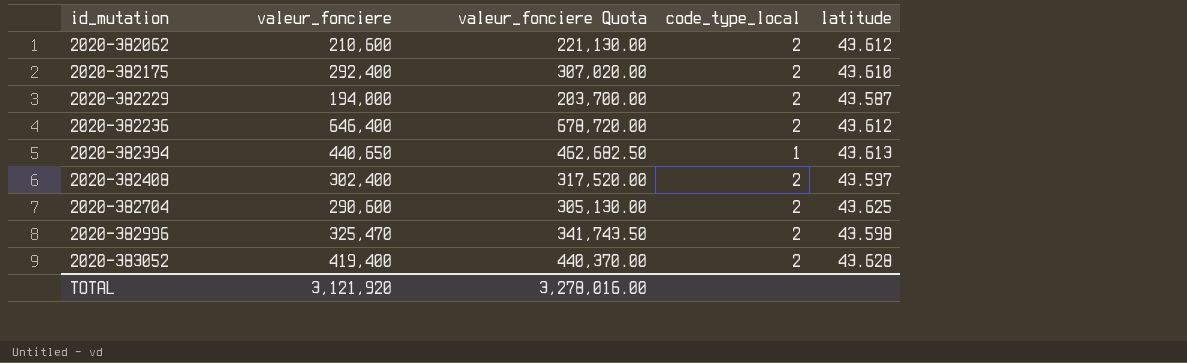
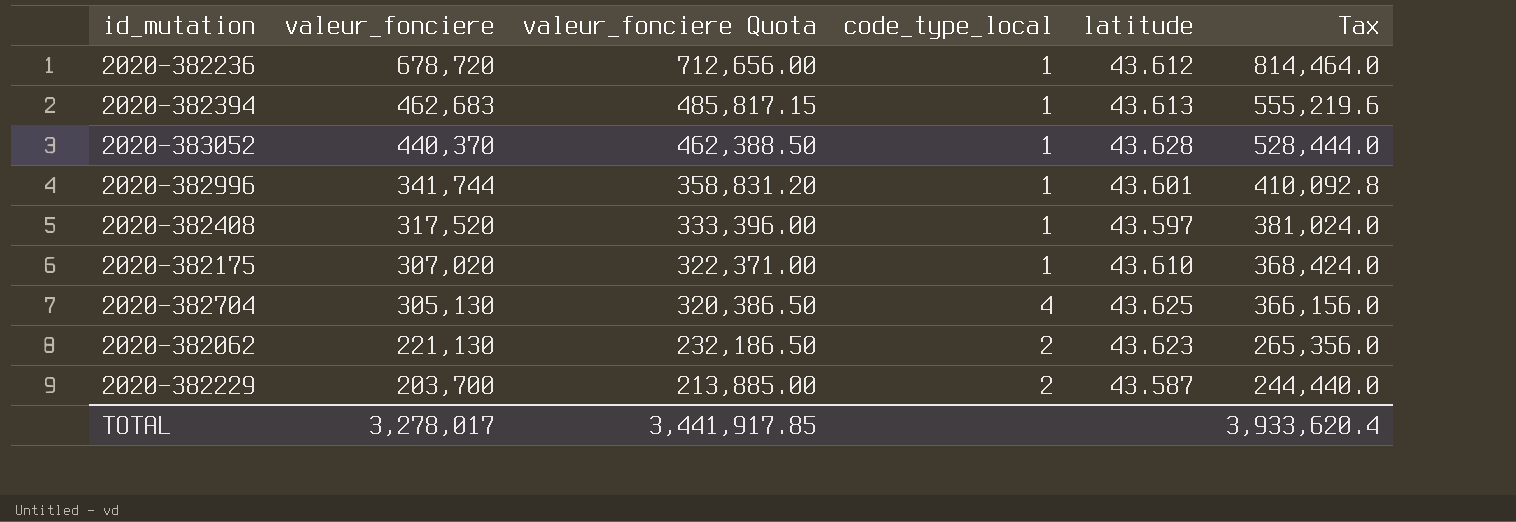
row order: id_mutation ascending -> valeur_fonciere descending
column Tax | formula: none -> [valeur_fonciere] * 1.2
2020-382236 | valeur_fonciere: 646,400 -> 678,720
2020-382236 | valeur_fonciere Quota: 678,720.00 -> 712,656.00
2020-382236 | code_type_local: 2 -> 1
2020-382394 | valeur_fonciere: 440,650 -> 462,683
2020-382394 | valeur_fonciere Quota: 462,682.50 -> 485,817.15
2020-383052 | valeur_fonciere: 419,400 -> 440,370
2020-383052 | valeur_fonciere Quota: 440,370.00 -> 462,388.50
2020-383052 | code_type_local: 2 -> 1
2020-382996 | valeur_fonciere: 325,470 -> 341,744
2020-382996 | valeur_fonciere Quota: 341,743.50 -> 358,831.20
2020-382996 | code_type_local: 2 -> 1
2020-382996 | latitude: 43.598 -> 43.601
2020-382408 | valeur_fonciere: 302,400 -> 317,520
2020-382408 | valeur_fonciere Quota: 317,520.00 -> 333,396.00
2020-382408 | code_type_local: 2 -> 1
2020-382175 | valeur_fonciere: 292,400 -> 307,020
2020-382175 | valeur_fonciere Quota: 307,020.00 -> 322,371.00
2020-382175 | code_type_local: 2 -> 1
2020-382704 | valeur_fonciere: 290,600 -> 305,130
2020-382704 | valeur_fonciere Quota: 305,130.00 -> 320,386.50
2020-382704 | code_type_local: 2 -> 4
2020-382062 | valeur_fonciere: 210,600 -> 221,130
2020-382062 | valeur_fonciere Quota: 221,130.00 -> 232,186.50
2020-382062 | latitude: 43.612 -> 43.623
2020-382229 | valeur_fonciere: 194,000 -> 203,700
2020-382229 | valeur_fonciere Quota: 203,700.00 -> 213,885.00
TOTAL | valeur_fonciere: 3,121,920 -> 3,278,017
TOTAL | valeur_fonciere Quota: 3,278,016.00 -> 3,441,917.85

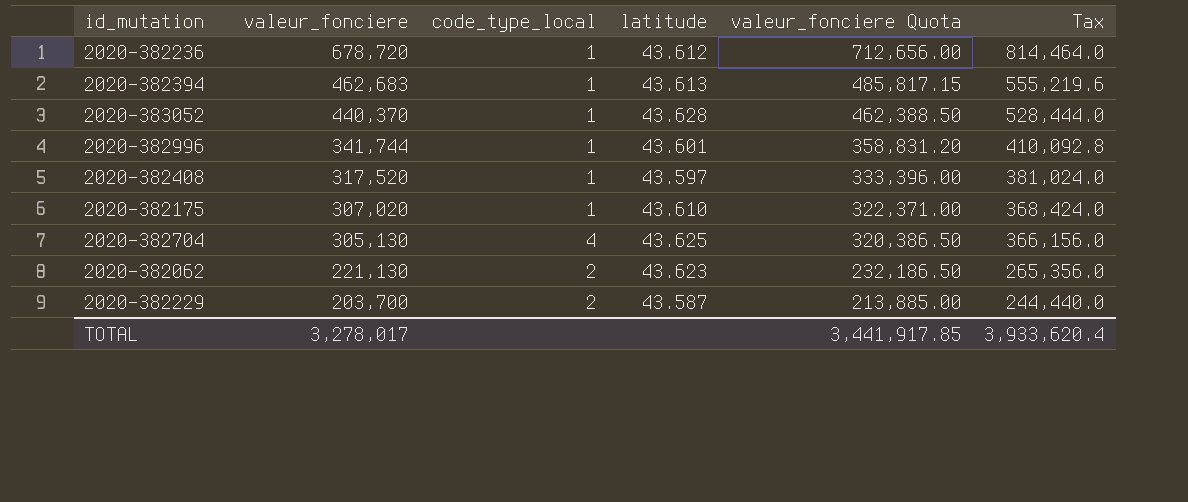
column valeur_fonciere Quota | position: 3 -> 5

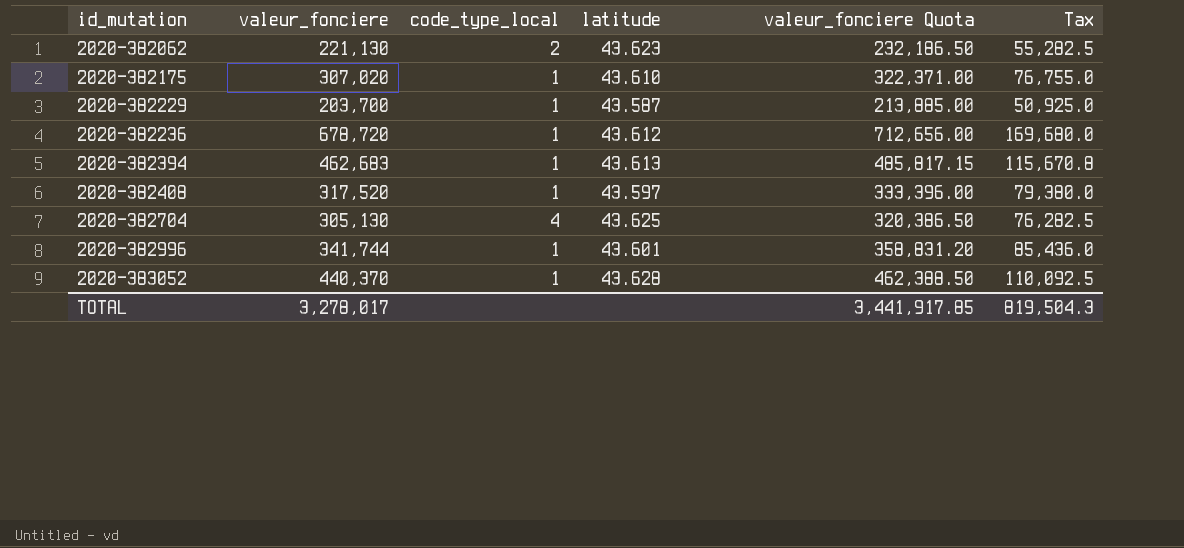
row order: valeur_fonciere descending -> id_mutation ascending
column Tax | formula: [valeur_fonciere] * 1.2 -> [valeur_fonciere] * 0.25
2020-382229 | code_type_local: 2 -> 1
TOTAL | Tax: 3,933,620.4 -> 819,504.3

